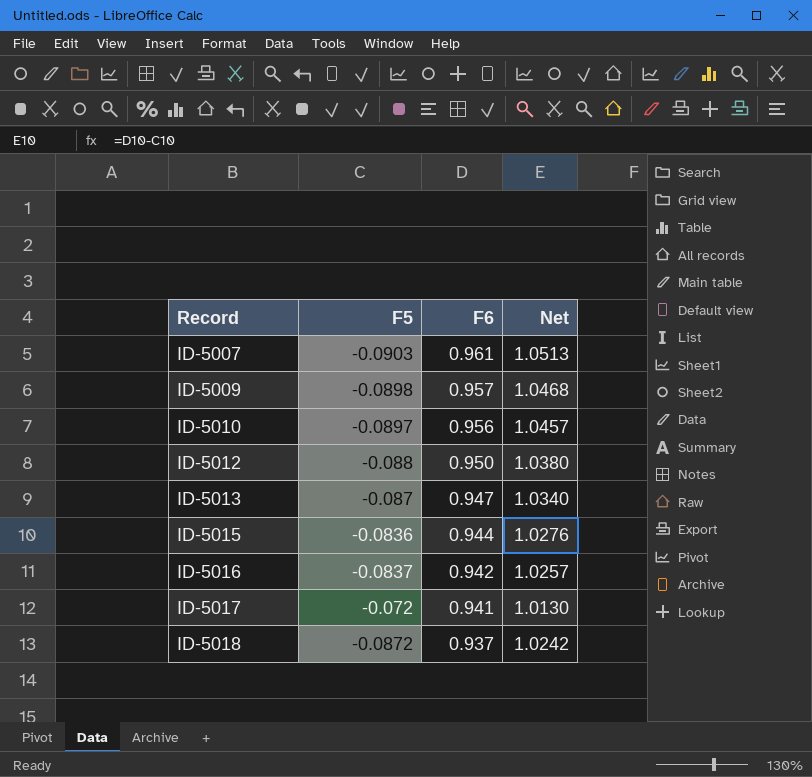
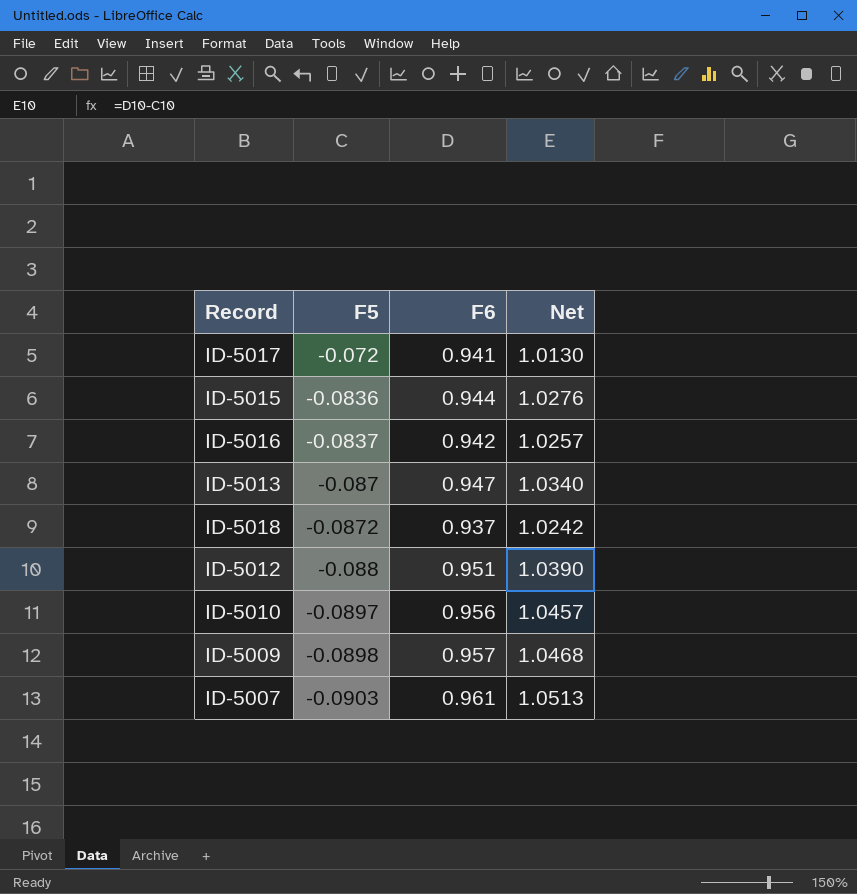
row order: Record ascending -> F5 descending
ID-5012 | F6: 0.950 -> 0.951
ID-5012 | Net: 1.0380 -> 1.0390

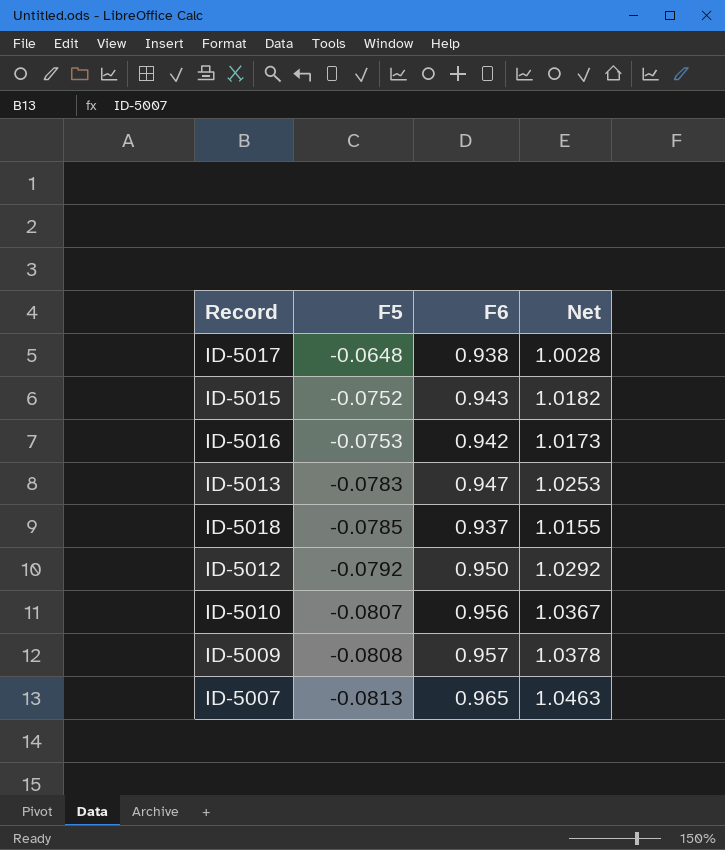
ID-5017 | F5: -0.072 -> -0.0648
ID-5017 | F6: 0.941 -> 0.938
ID-5017 | Net: 1.0130 -> 1.0028
ID-5015 | F5: -0.0836 -> -0.0752
ID-5015 | F6: 0.944 -> 0.943
ID-5015 | Net: 1.0276 -> 1.0182
ID-5016 | F5: -0.0837 -> -0.0753
ID-5016 | Net: 1.0257 -> 1.0173
ID-5013 | F5: -0.087 -> -0.0783
ID-5013 | Net: 1.0340 -> 1.0253
ID-5018 | F5: -0.0872 -> -0.0785
ID-5018 | Net: 1.0242 -> 1.0155
ID-5012 | F5: -0.088 -> -0.0792
ID-5012 | F6: 0.951 -> 0.950
ID-5012 | Net: 1.0390 -> 1.0292
ID-5010 | F5: -0.0897 -> -0.0807
ID-5010 | Net: 1.0457 -> 1.0367
ID-5009 | F5: -0.0898 -> -0.0808
ID-5009 | Net: 1.0468 -> 1.0378
ID-5007 | F5: -0.0903 -> -0.0813
ID-5007 | F6: 0.961 -> 0.965
ID-5007 | Net: 1.0513 -> 1.0463

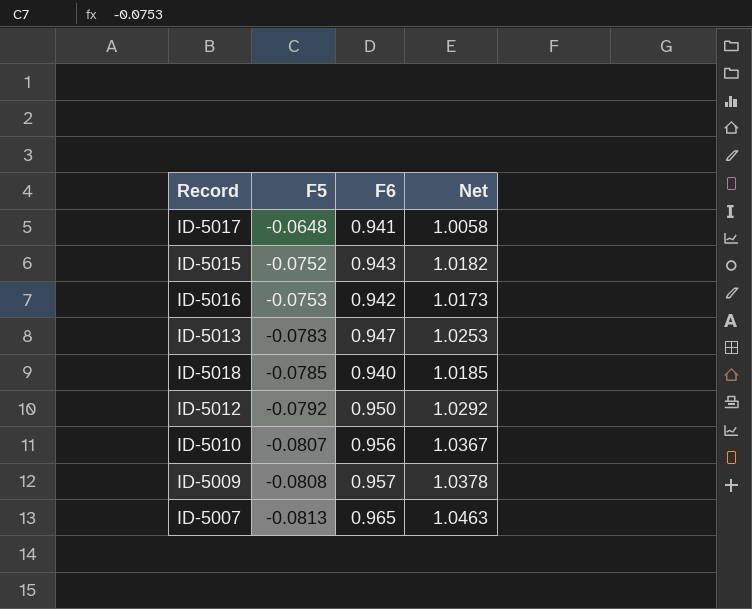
ID-5017 | F6: 0.938 -> 0.941
ID-5017 | Net: 1.0028 -> 1.0058
ID-5018 | F6: 0.937 -> 0.940
ID-5018 | Net: 1.0155 -> 1.0185

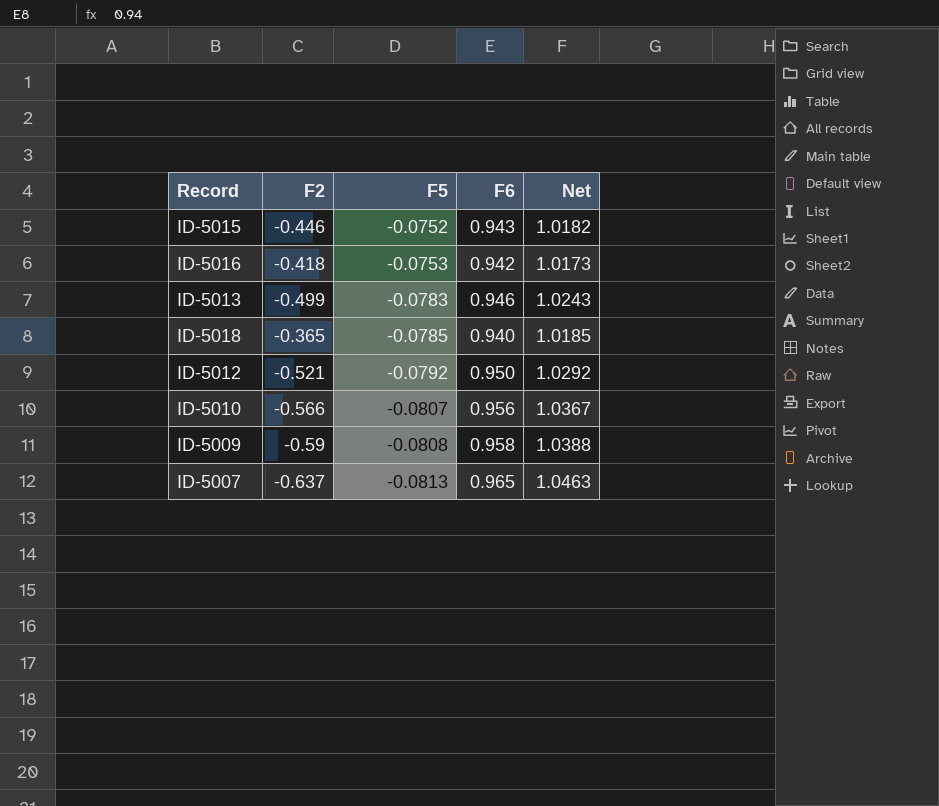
column F2 | position: none -> 2
row ID-5017: -0.0648 | 0.941 | 1.0058 -> none
ID-5013 | F6: 0.947 -> 0.946
ID-5013 | Net: 1.0253 -> 1.0243
ID-5009 | F6: 0.957 -> 0.958
ID-5009 | Net: 1.0378 -> 1.0388

